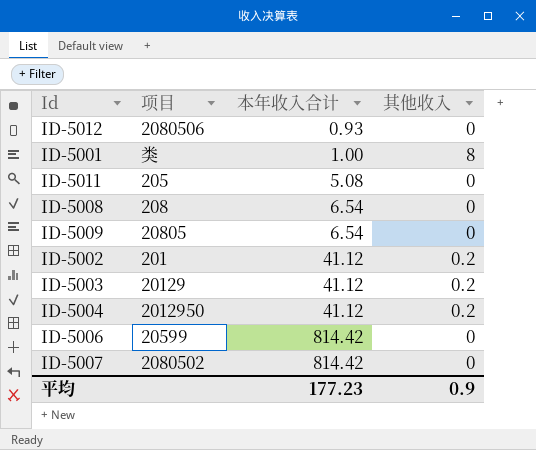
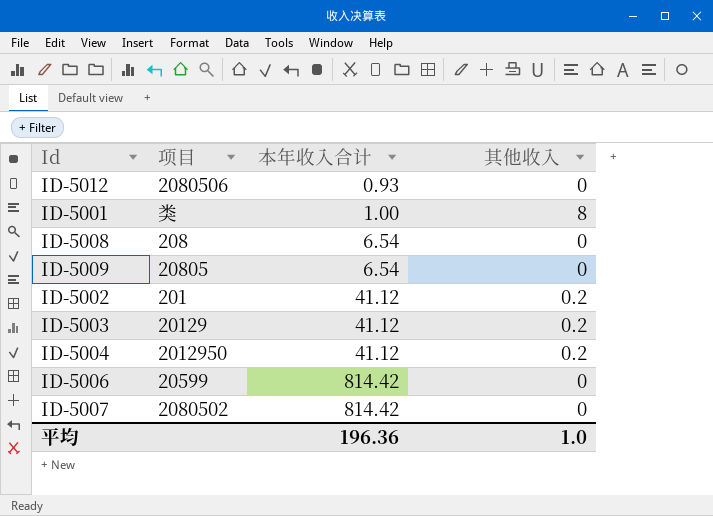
row ID-5011: 205 | 5.08 | 0 -> none
平均 | 本年收入合计: 177.23 -> 196.36
平均 | 其他收入: 0.9 -> 1.0

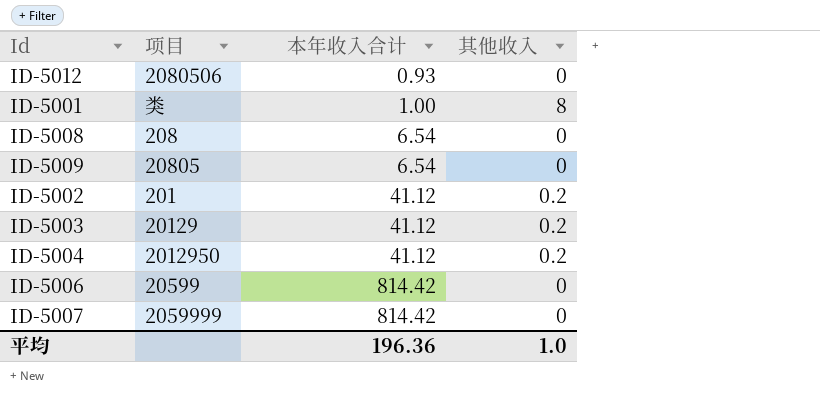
ID-5007 | 项目: 2080502 -> 2059999

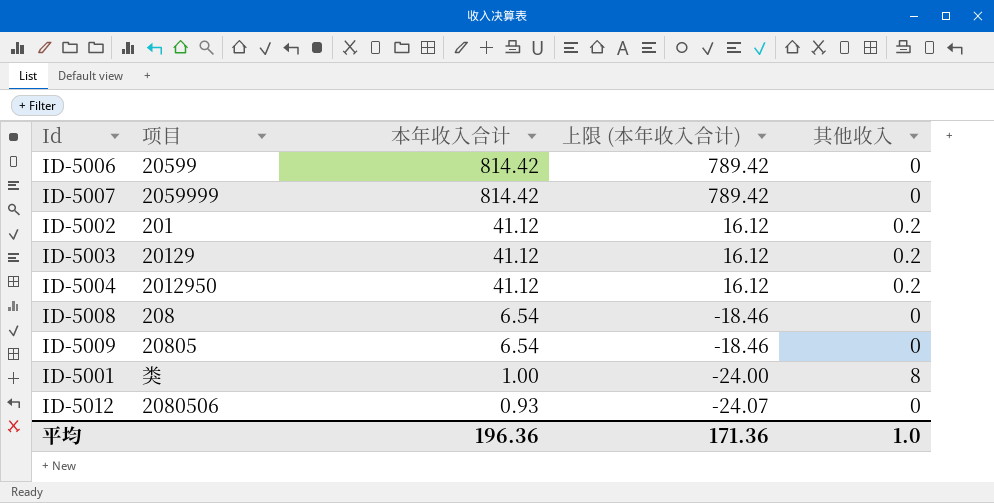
row order: 本年收入合计 ascending -> 本年收入合计 descending
column 上限 (本年收入合计) | formula: none -> [本年收入合计] - 25

